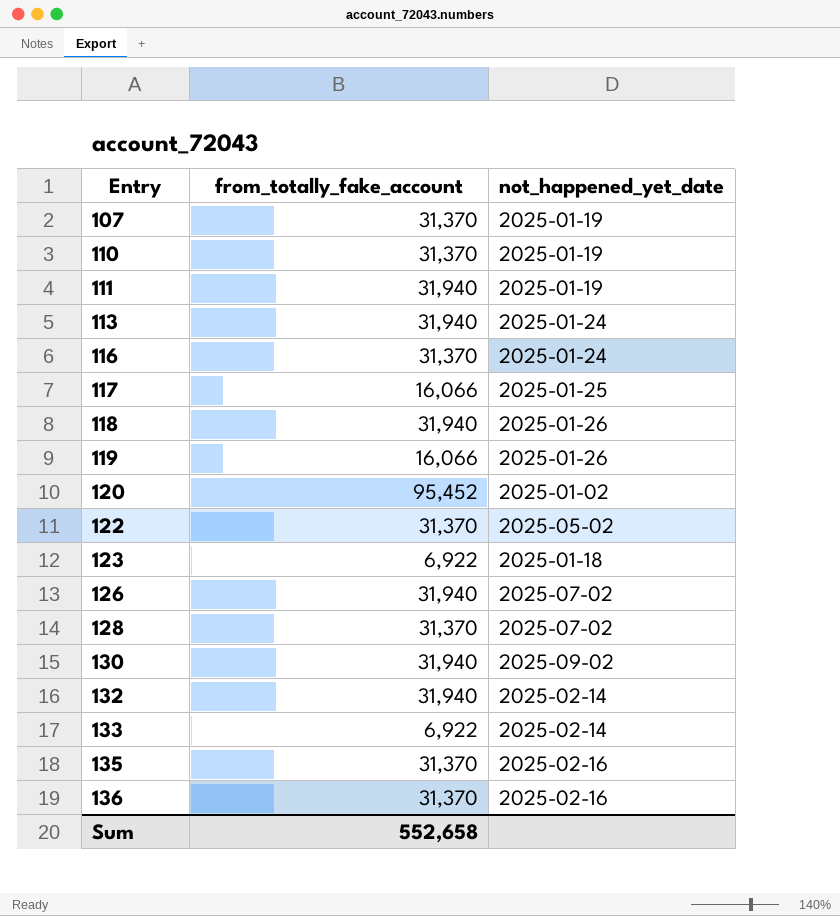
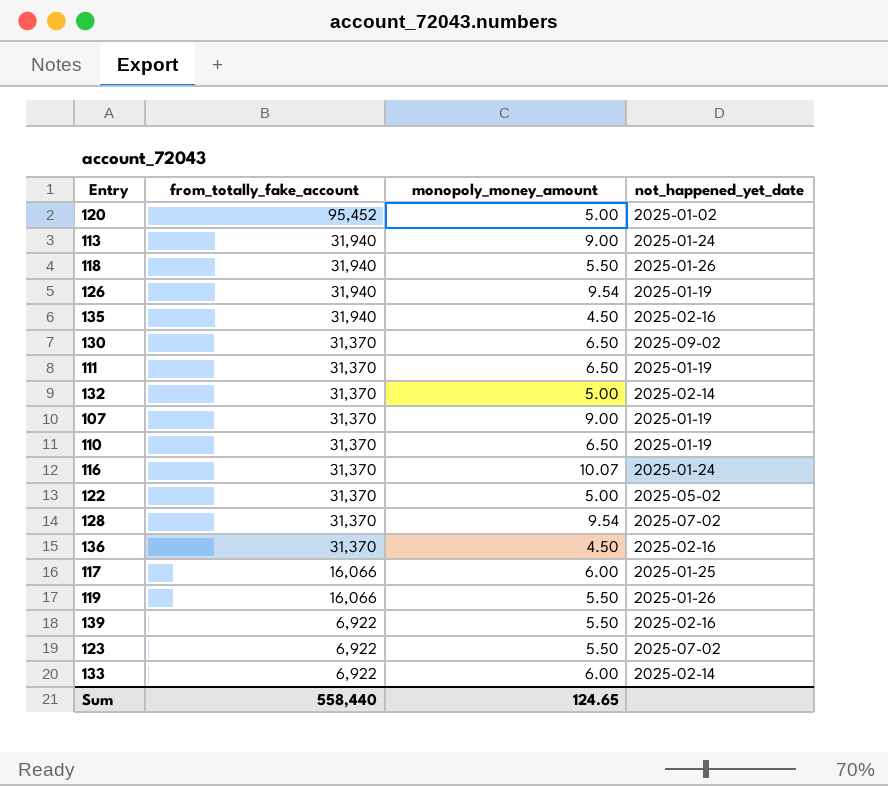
row order: Entry ascending -> from_totally_fake_account descending
column monopoly_money_amount | position: none -> 3
126 | not_happened_yet_date: 2025-07-02 -> 2025-01-19
135 | from_totally_fake_account: 31,370 -> 31,940
130 | from_totally_fake_account: 31,940 -> 31,370
111 | from_totally_fake_account: 31,940 -> 31,370
132 | from_totally_fake_account: 31,940 -> 31,370
row 139: none -> 6,922 | 5.50 | 2025-02-16
123 | not_happened_yet_date: 2025-01-18 -> 2025-07-02
Sum | from_totally_fake_account: 552,658 -> 558,440

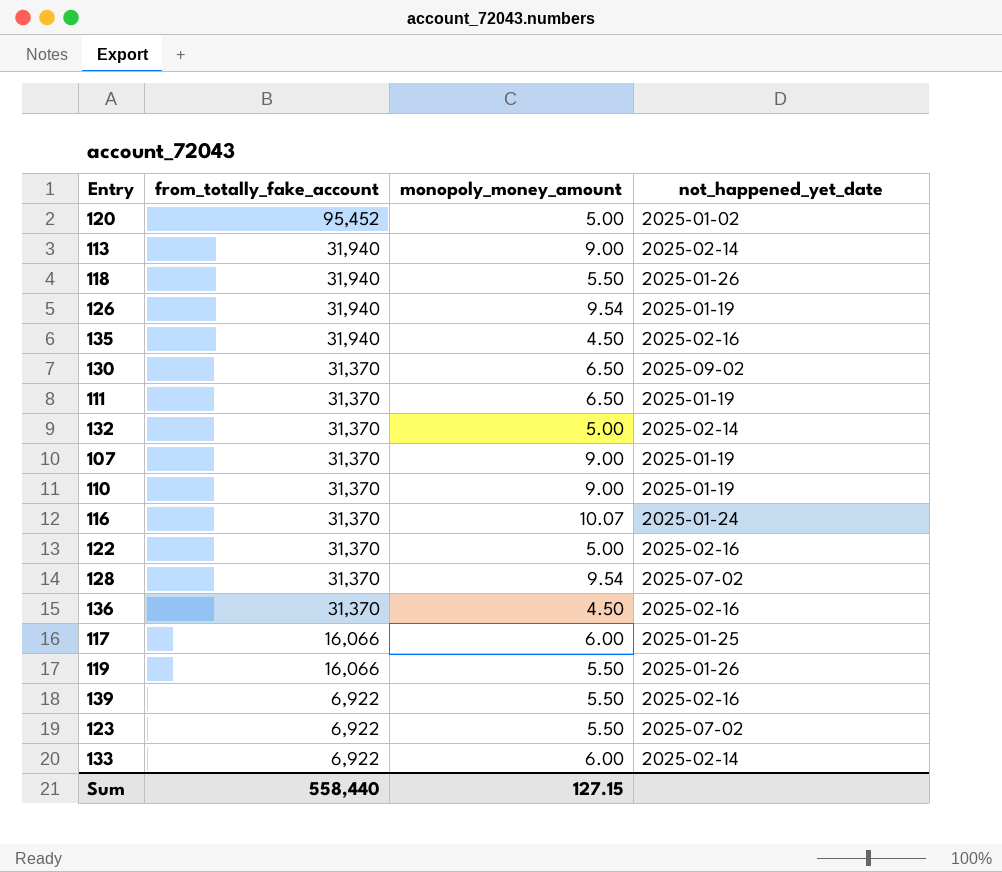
113 | not_happened_yet_date: 2025-01-24 -> 2025-02-14
110 | monopoly_money_amount: 6.50 -> 9.00
122 | not_happened_yet_date: 2025-05-02 -> 2025-02-16
Sum | monopoly_money_amount: 124.65 -> 127.15

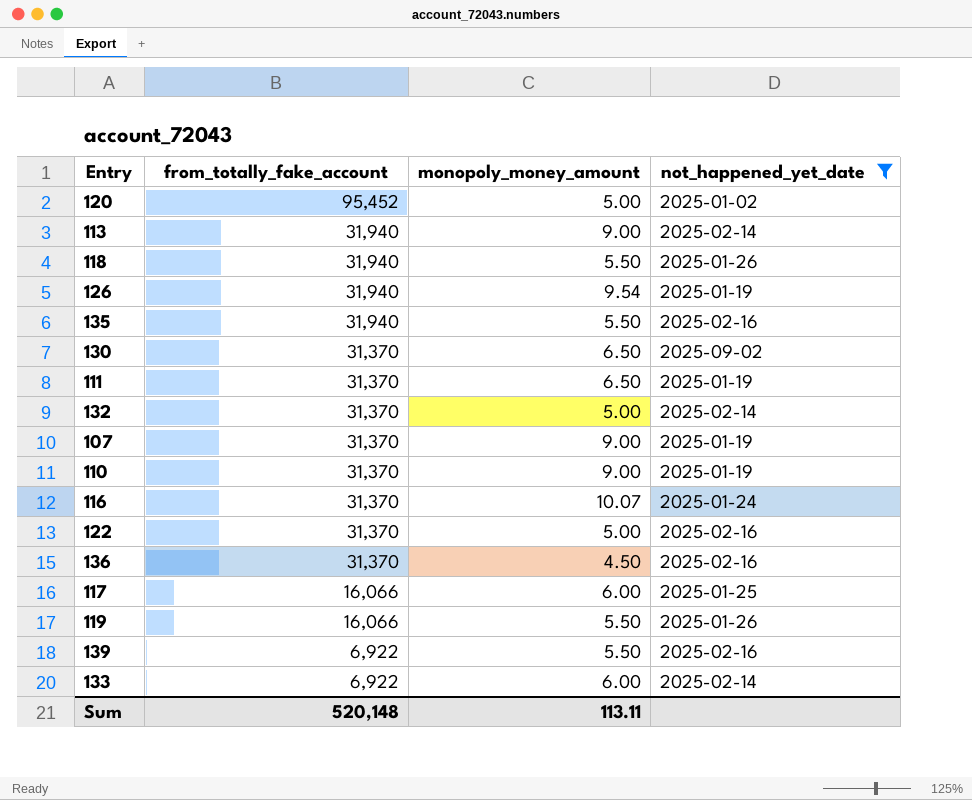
filter: none -> not_happened_yet_date != 2025-07-02
135 | monopoly_money_amount: 4.50 -> 5.50
Sum | from_totally_fake_account: 558,440 -> 520,148
Sum | monopoly_money_amount: 127.15 -> 113.11

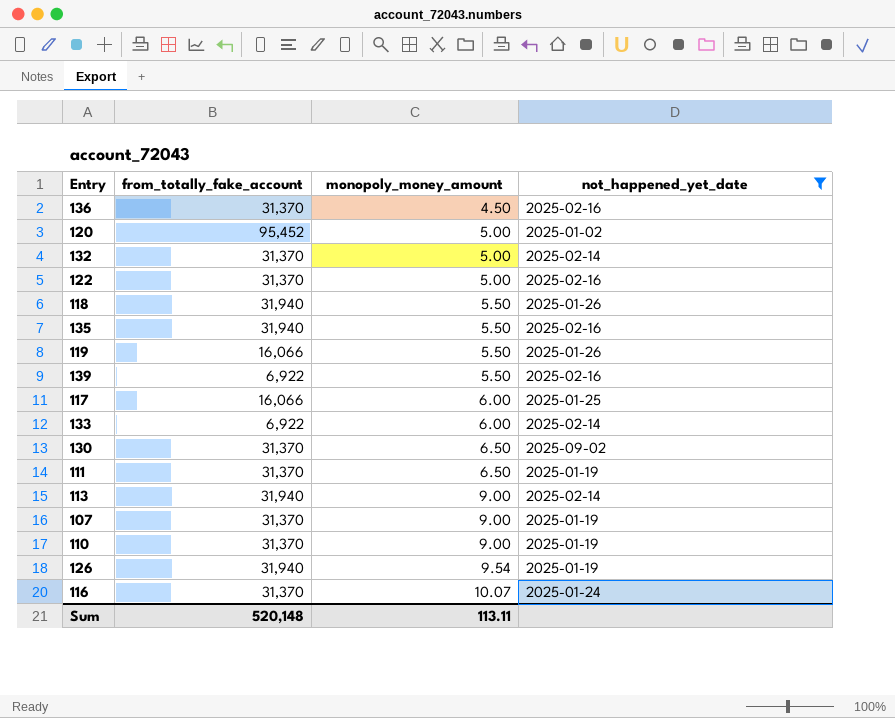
row order: from_totally_fake_account descending -> monopoly_money_amount ascending

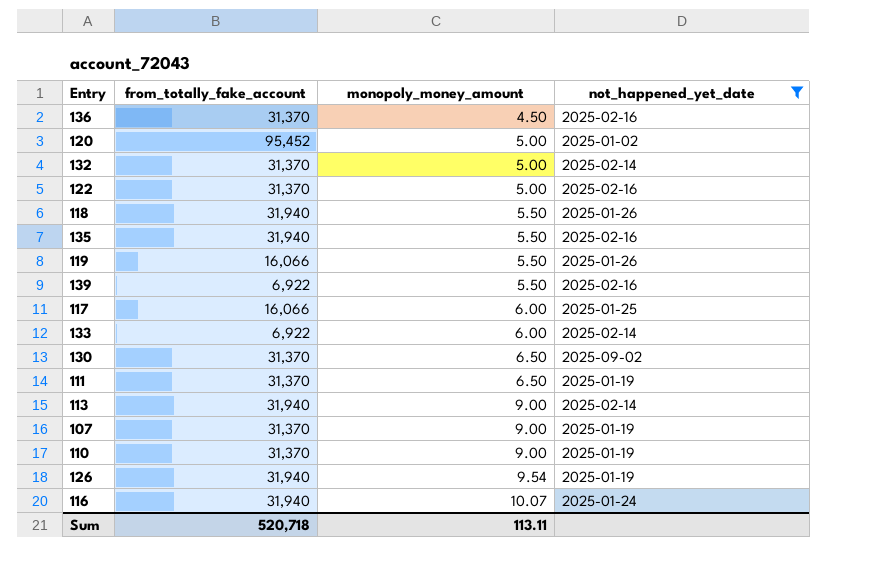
116 | from_totally_fake_account: 31,370 -> 31,940
Sum | from_totally_fake_account: 520,148 -> 520,718

